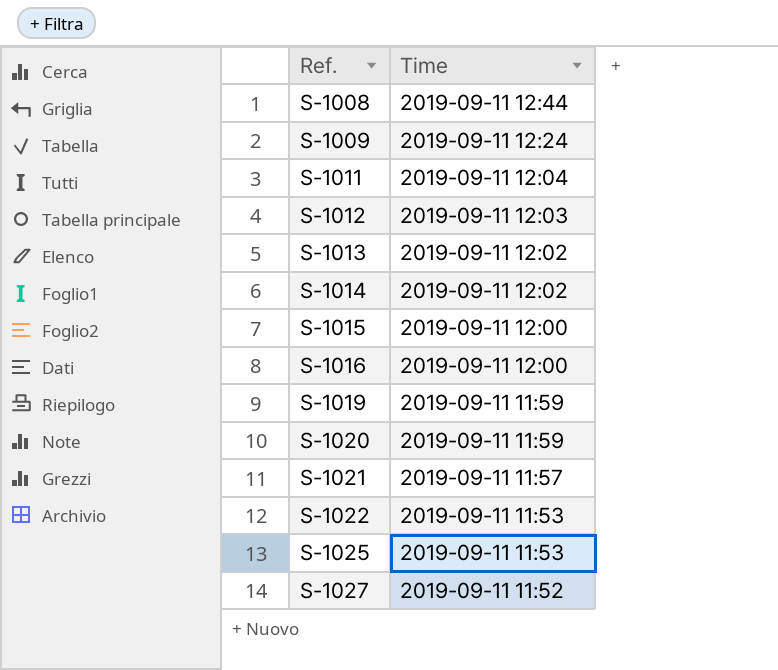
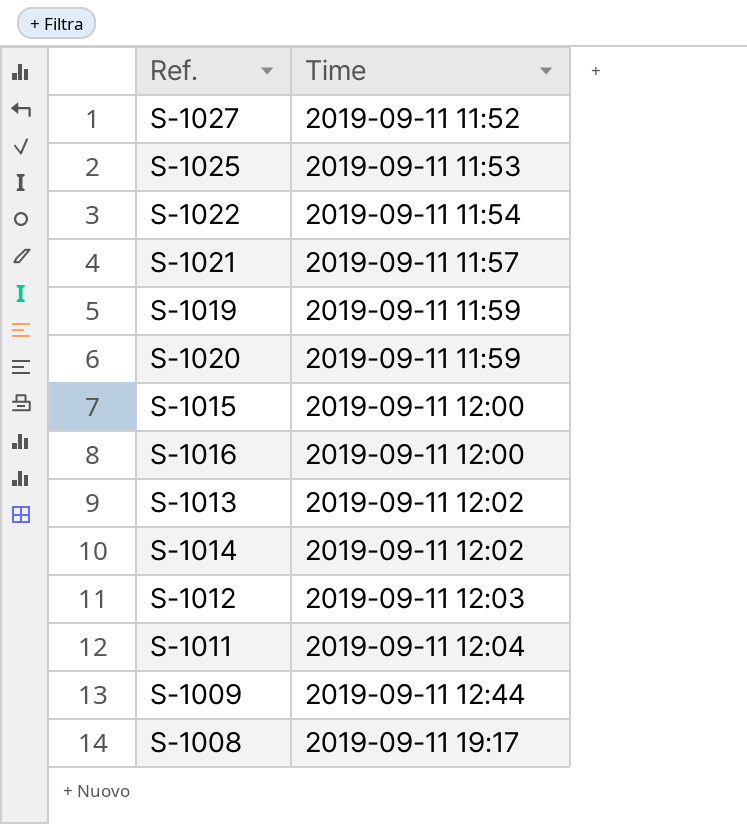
row order: Ref. ascending -> Time ascending
S-1022 | Time: 2019-09-11 11:53 -> 2019-09-11 11:54
S-1009 | Time: 2019-09-11 12:24 -> 2019-09-11 12:44
S-1008 | Time: 2019-09-11 12:44 -> 2019-09-11 19:17

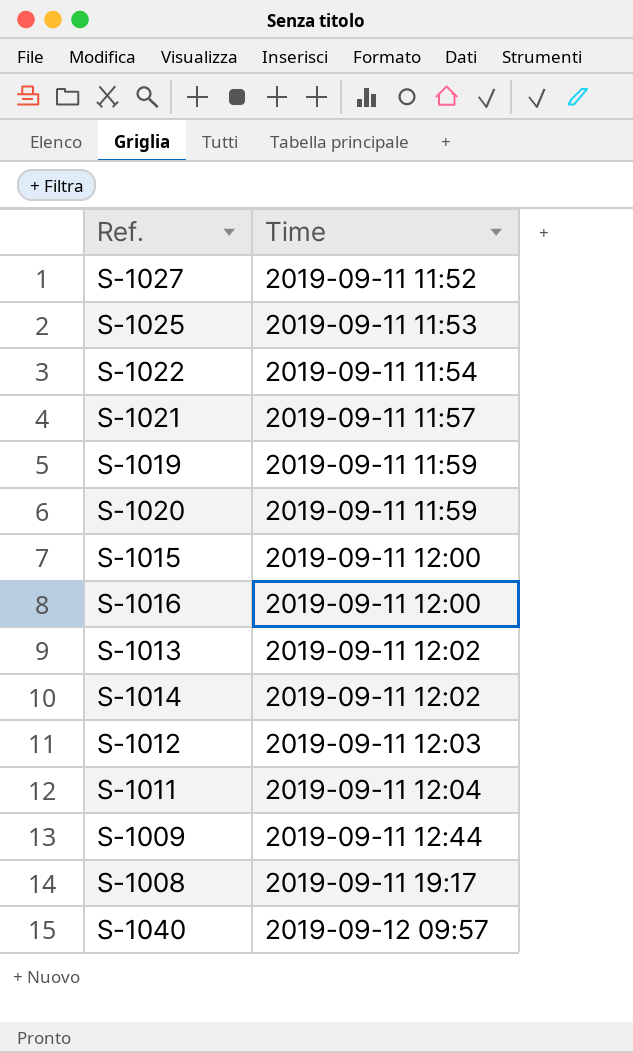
row S-1040: none -> 2019-09-12 09:57

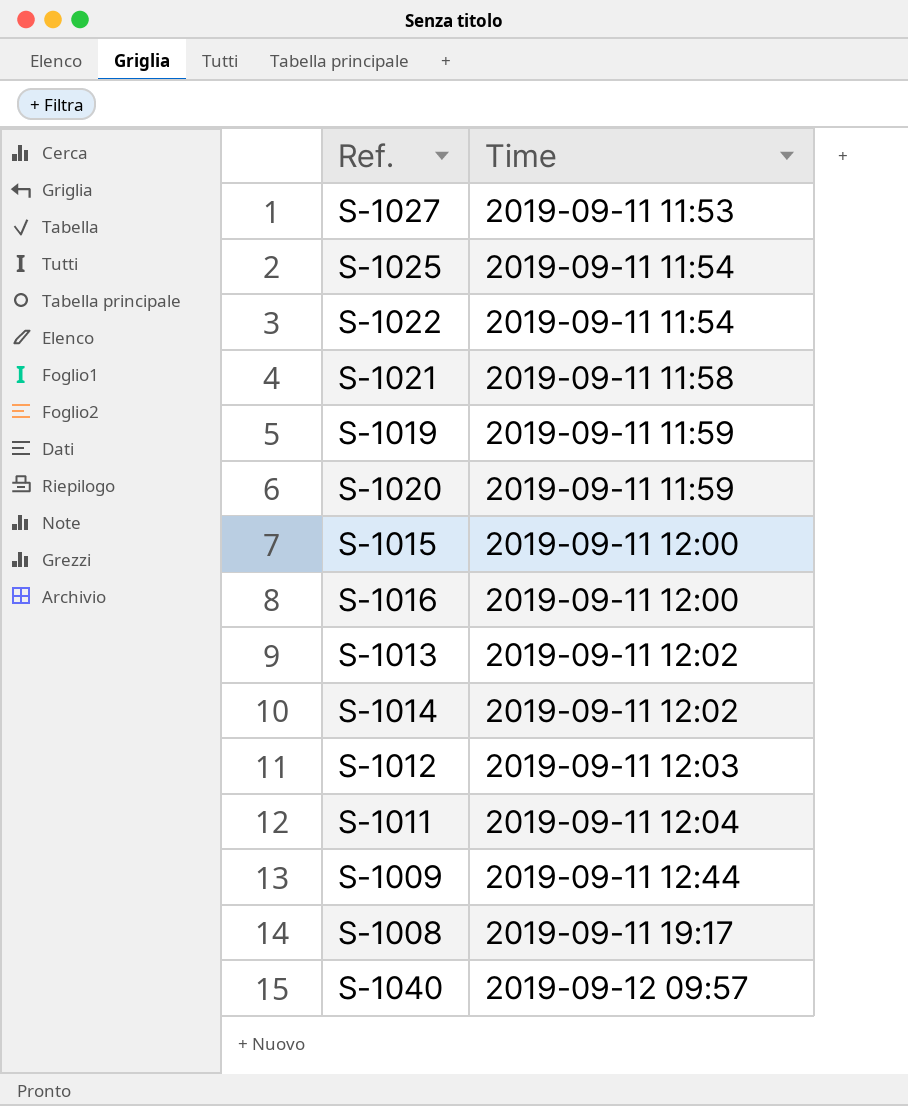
S-1027 | Time: 2019-09-11 11:52 -> 2019-09-11 11:53
S-1025 | Time: 2019-09-11 11:53 -> 2019-09-11 11:54
S-1021 | Time: 2019-09-11 11:57 -> 2019-09-11 11:58

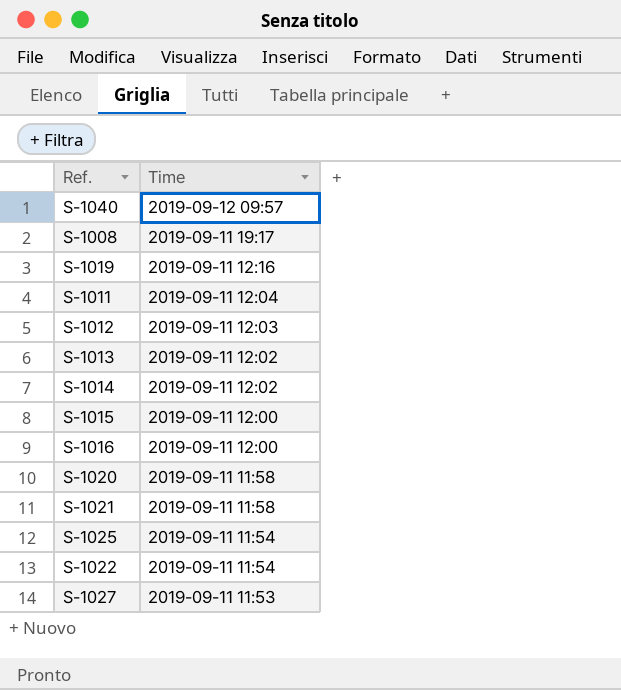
row order: Time ascending -> Time descending
row S-1009: 2019-09-11 12:44 -> none
S-1019 | Time: 2019-09-11 11:59 -> 2019-09-11 12:16
S-1020 | Time: 2019-09-11 11:59 -> 2019-09-11 11:58

